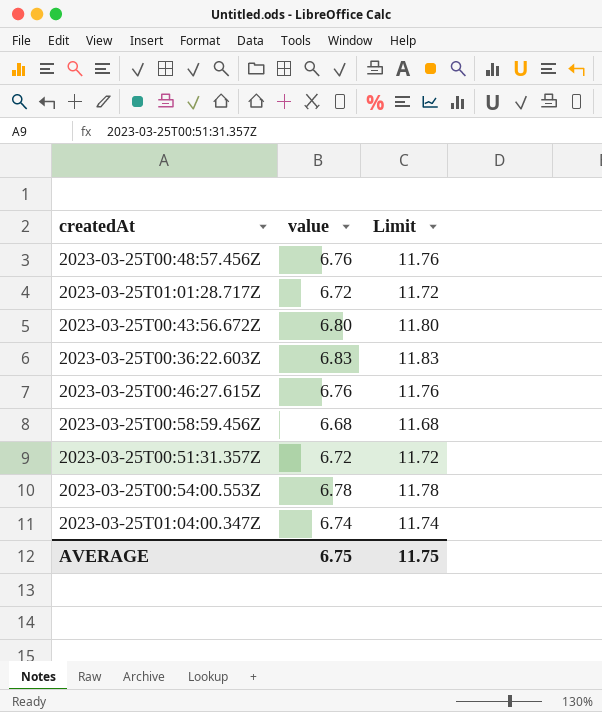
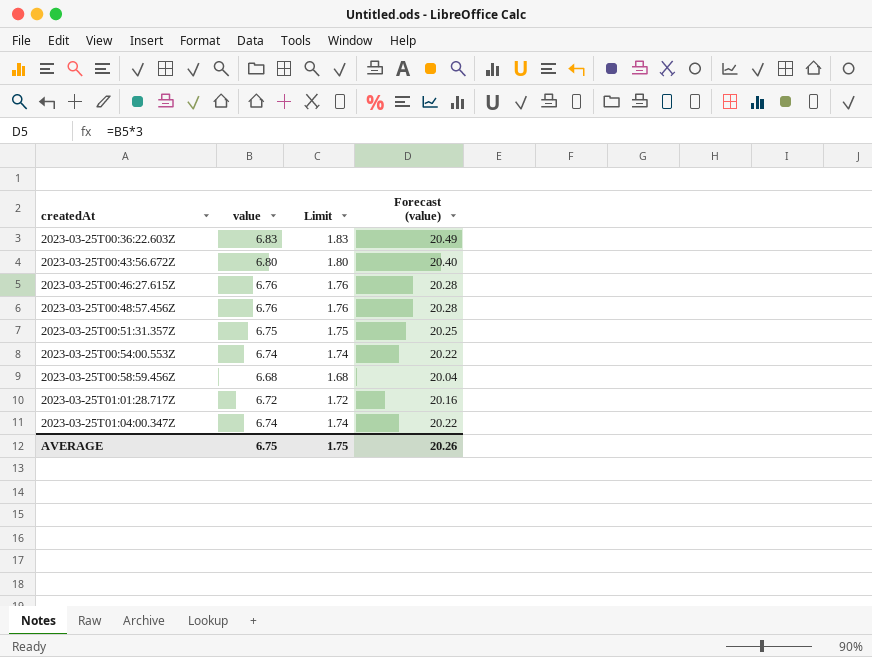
row order: none -> createdAt ascending
column Limit | formula: [value] + 5 -> [value] - 5
column Forecast (value) | formula: none -> [value] * 3
2023-03-25T00:51:31.357Z | value: 6.72 -> 6.75
2023-03-25T00:54:00.553Z | value: 6.78 -> 6.74
AVERAGE | Limit: 11.75 -> 1.75

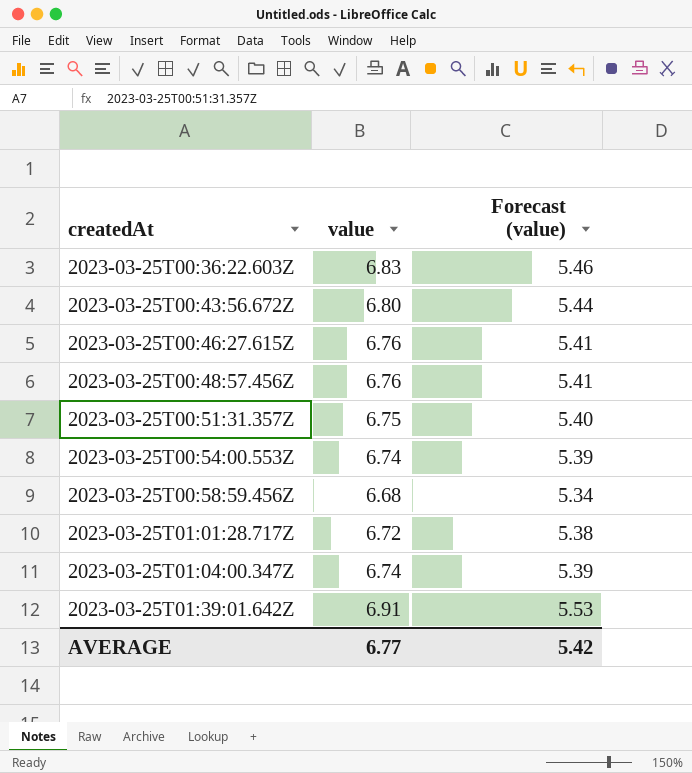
column Limit | formula: [value] - 5 -> none
column Forecast (value) | formula: [value] * 3 -> [value] * 0.8
row 2023-03-25T01:39:01.642Z: none -> 6.91 | 5.53
AVERAGE | value: 6.75 -> 6.77
AVERAGE | Forecast (value): 20.26 -> 5.42

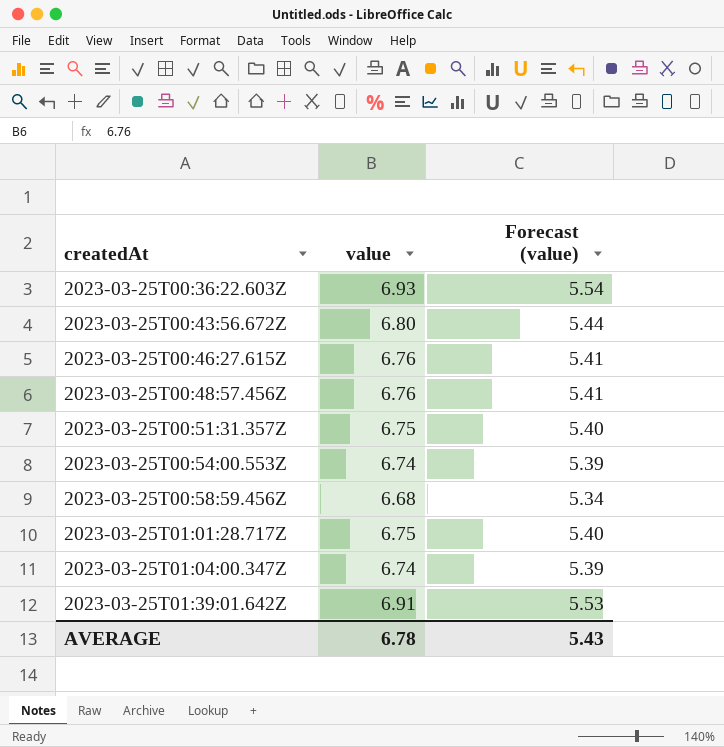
2023-03-25T00:36:22.603Z | value: 6.83 -> 6.93
2023-03-25T00:36:22.603Z | Forecast (value): 5.46 -> 5.54
2023-03-25T01:01:28.717Z | value: 6.72 -> 6.75
2023-03-25T01:01:28.717Z | Forecast (value): 5.38 -> 5.40
AVERAGE | value: 6.77 -> 6.78
AVERAGE | Forecast (value): 5.42 -> 5.43

